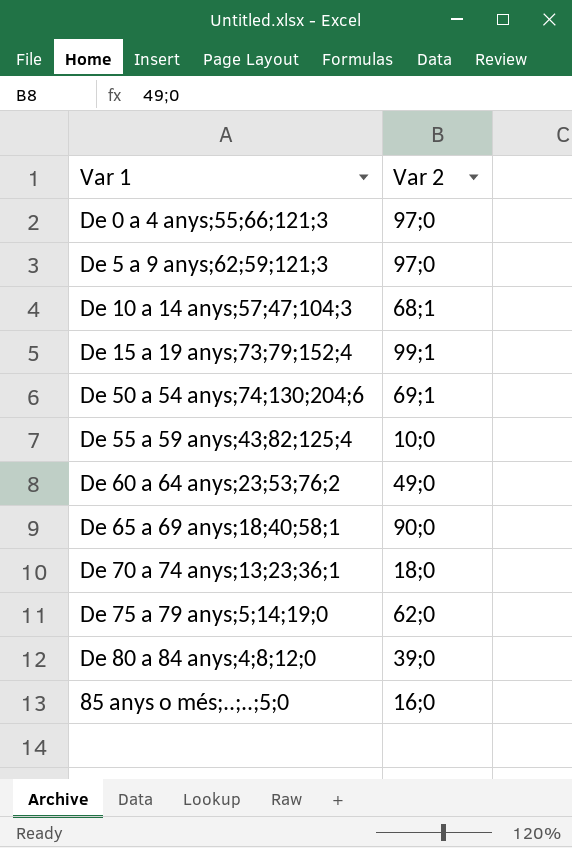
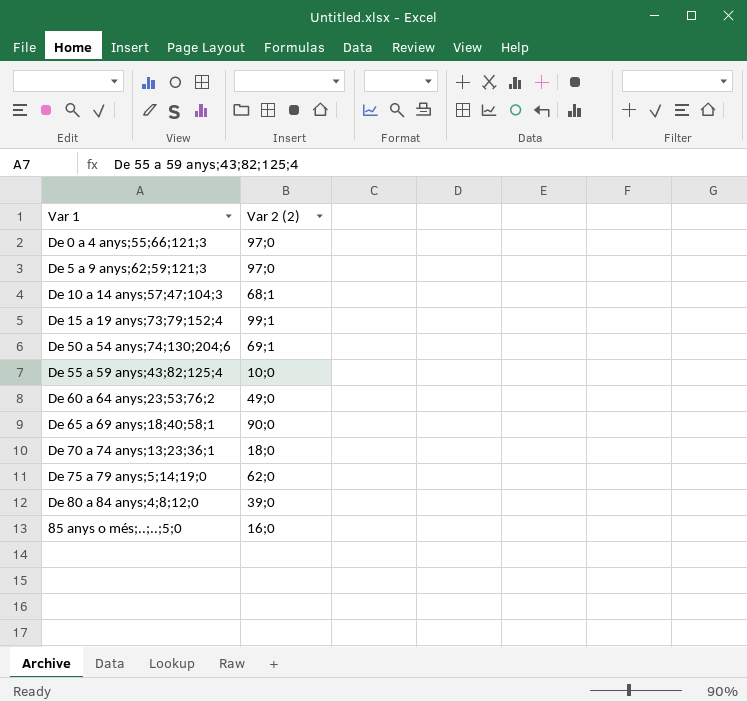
column name: Var 2 -> Var 2 (2)

